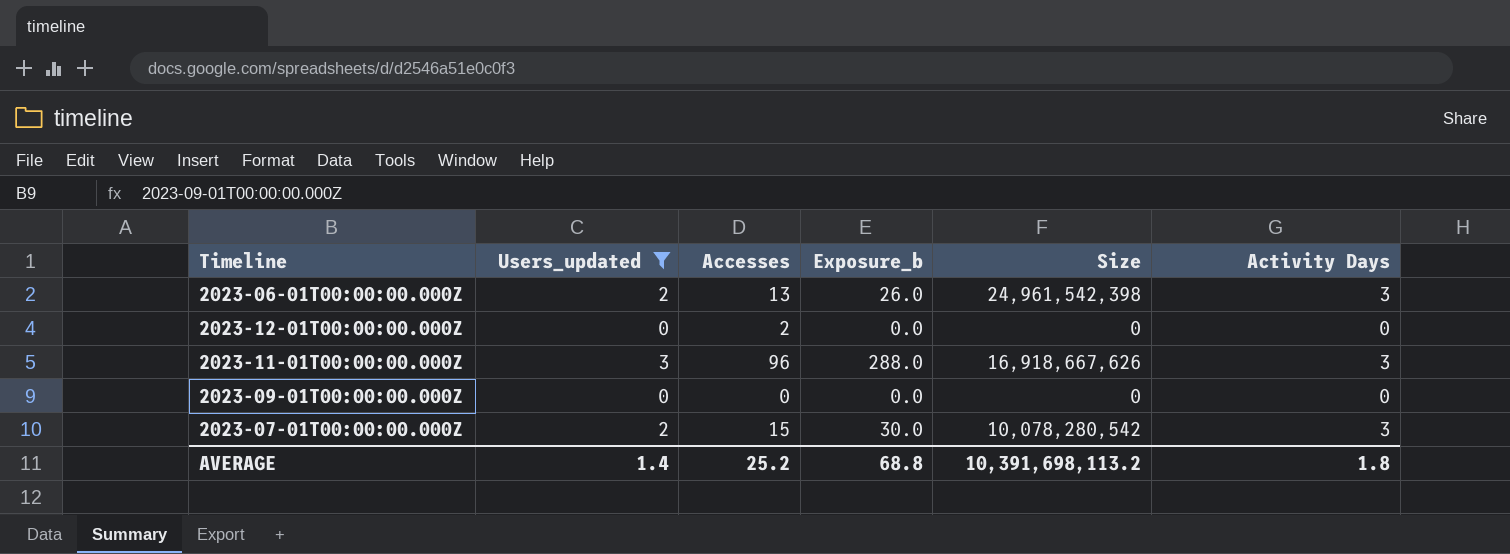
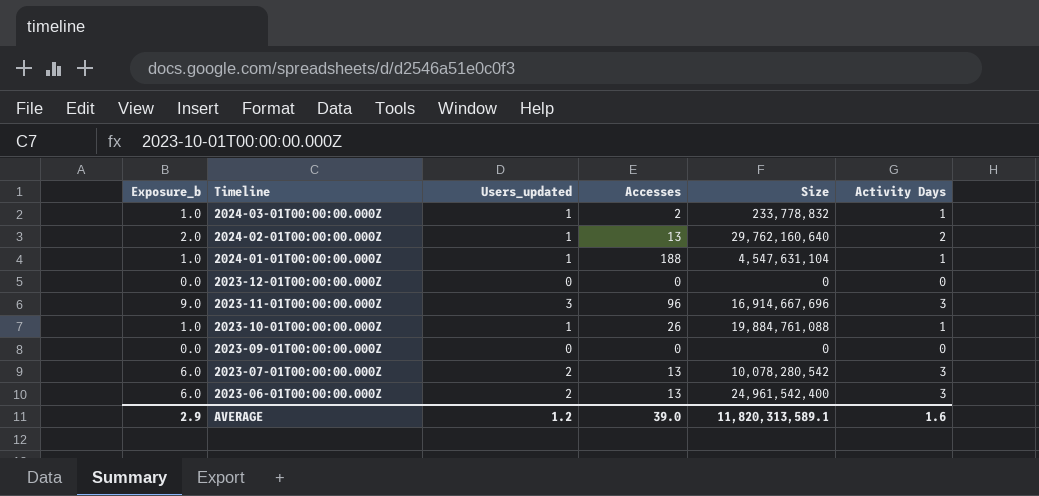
filter: Users_updated != 1 -> none
row order: none -> Timeline descending
column Exposure_b | formula: [Users_updated] * [Accesses] -> [Users_updated] * [Activity Days]
column Exposure_b | position: 4 -> 1
2023-12-01T00:00:00.000Z | Accesses: 2 -> 0
2023-11-01T00:00:00.000Z | Size: 16,918,667,626 -> 16,914,667,696
2023-07-01T00:00:00.000Z | Accesses: 15 -> 13
2023-06-01T00:00:00.000Z | Size: 24,961,542,398 -> 24,961,542,400
AVERAGE | Exposure_b: 68.8 -> 2.9
AVERAGE | Users_updated: 1.4 -> 1.2
AVERAGE | Accesses: 25.2 -> 39.0
AVERAGE | Size: 10,391,698,113.2 -> 11,820,313,589.1
AVERAGE | Activity Days: 1.8 -> 1.6

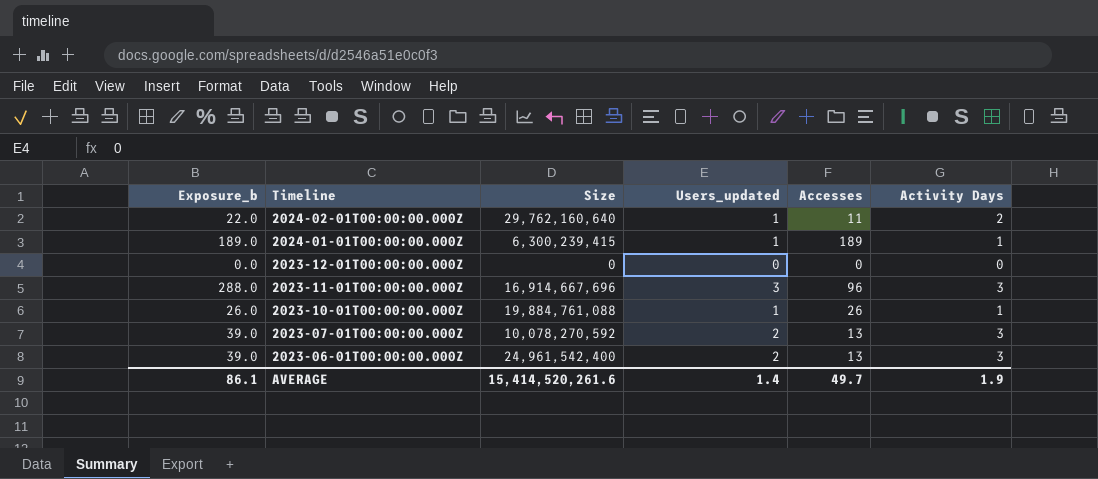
column Exposure_b | formula: [Users_updated] * [Activity Days] -> [Accesses] * [Activity Days]
column Size | position: 5 -> 3
row 2024-03-01T00:00:00.000Z: 1.0 | 1 | 2 | 233,778,832 | 1 -> none
row 2023-09-01T00:00:00.000Z: 0.0 | 0 | 0 | 0 | 0 -> none
2024-02-01T00:00:00.000Z | Accesses: 13 -> 11
2024-01-01T00:00:00.000Z | Size: 4,547,631,104 -> 6,300,239,415
2024-01-01T00:00:00.000Z | Accesses: 188 -> 189
2023-07-01T00:00:00.000Z | Size: 10,078,280,542 -> 10,078,270,592
AVERAGE | Exposure_b: 2.9 -> 86.1
AVERAGE | Size: 11,820,313,589.1 -> 15,414,520,261.6
AVERAGE | Users_updated: 1.2 -> 1.4
AVERAGE | Accesses: 39.0 -> 49.7
AVERAGE | Activity Days: 1.6 -> 1.9

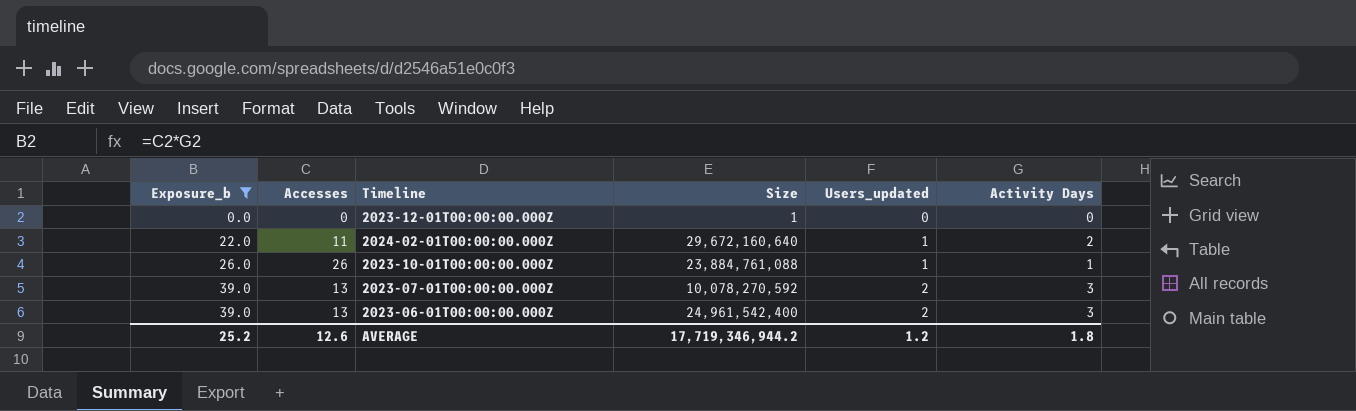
filter: none -> Exposure_b <= 39.0
row order: Timeline descending -> Exposure_b ascending
column Accesses | position: 5 -> 2
2023-12-01T00:00:00.000Z | Size: 0 -> 1
2024-02-01T00:00:00.000Z | Size: 29,762,160,640 -> 29,672,160,640
2023-10-01T00:00:00.000Z | Size: 19,884,761,088 -> 23,884,761,088
AVERAGE | Exposure_b: 86.1 -> 25.2
AVERAGE | Accesses: 49.7 -> 12.6
AVERAGE | Size: 15,414,520,261.6 -> 17,719,346,944.2
AVERAGE | Users_updated: 1.4 -> 1.2
AVERAGE | Activity Days: 1.9 -> 1.8

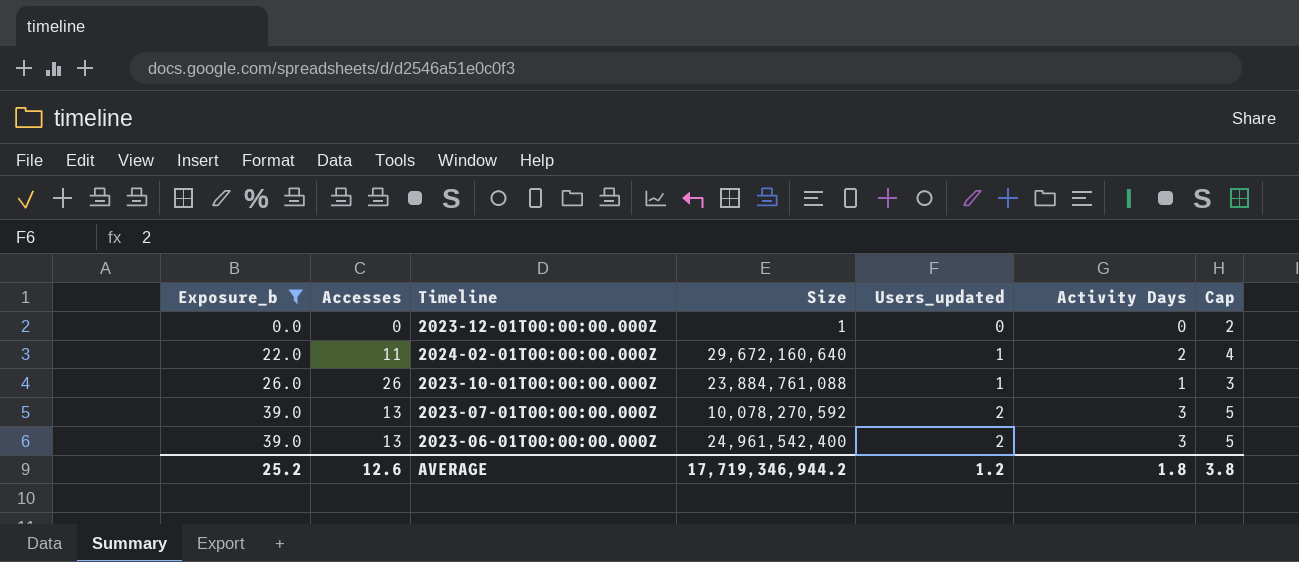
column Cap | formula: none -> [Activity Days] + 2

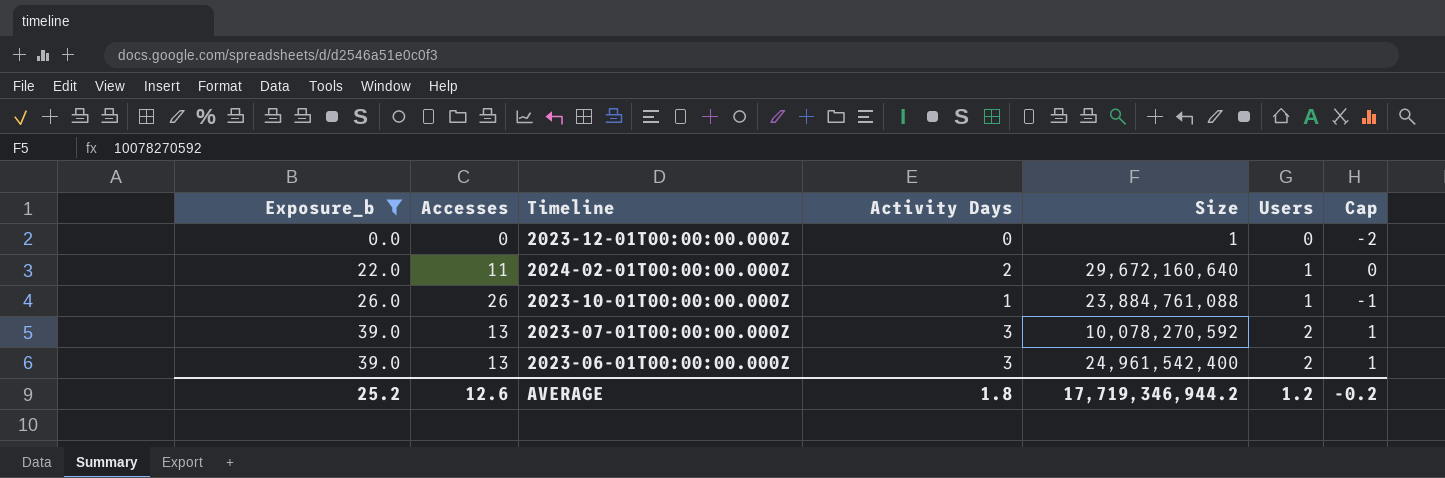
column Activity Days | position: 6 -> 4
column name: Users_updated -> Users
column Cap | formula: [Activity Days] + 2 -> [Activity Days] - 2
AVERAGE | Cap: 3.8 -> -0.2

